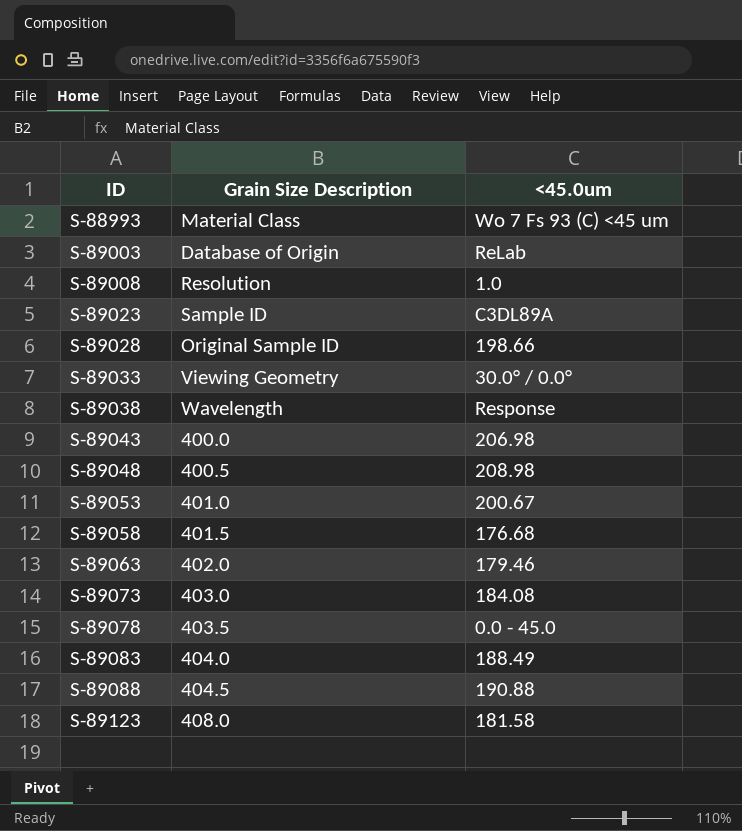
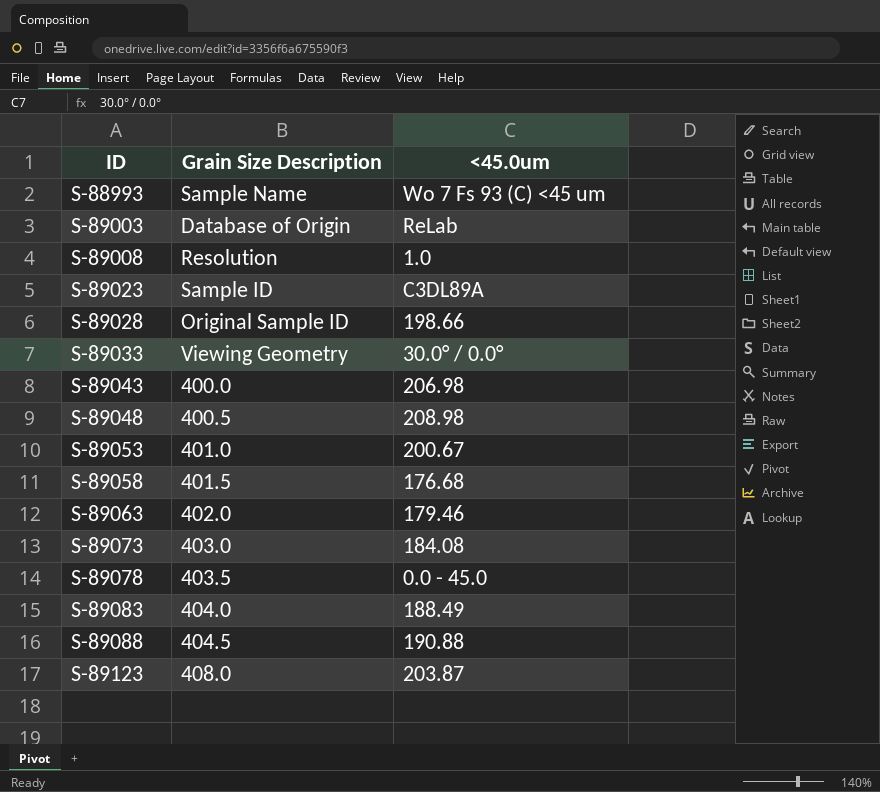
row S-89038: Wavelength | Response -> none
S-88993 | Grain Size Description: Material Class -> Sample Name
S-89123 | <45.0um: 181.58 -> 203.87

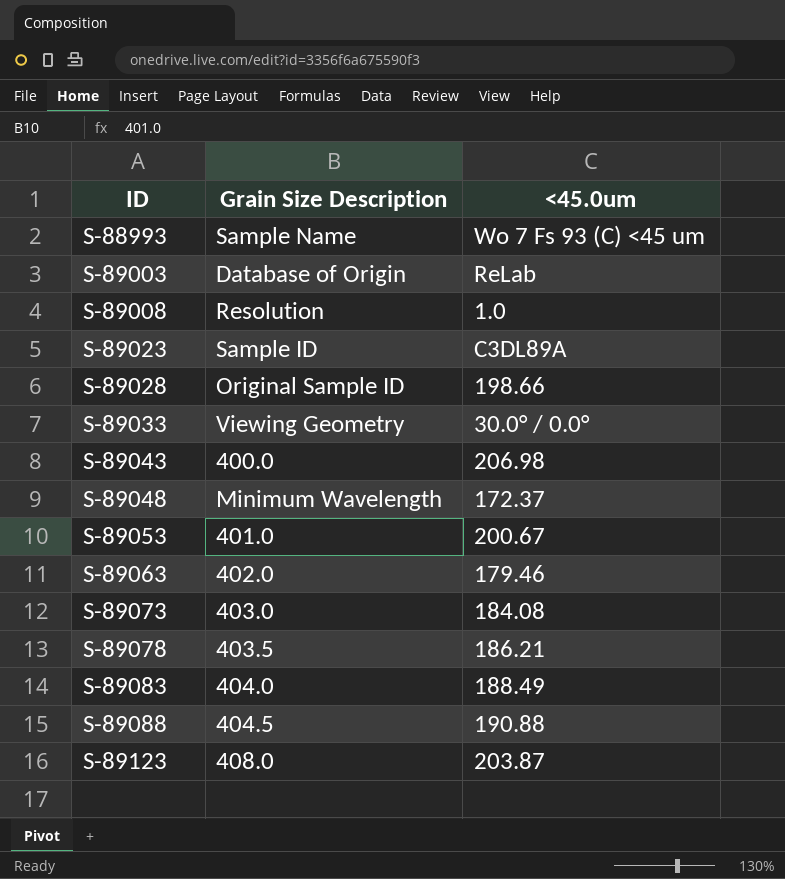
row S-89058: 401.5 | 176.68 -> none
S-89048 | Grain Size Description: 400.5 -> Minimum Wavelength
S-89048 | <45.0um: 208.98 -> 172.37
S-89078 | <45.0um: 0.0 - 45.0 -> 186.21

